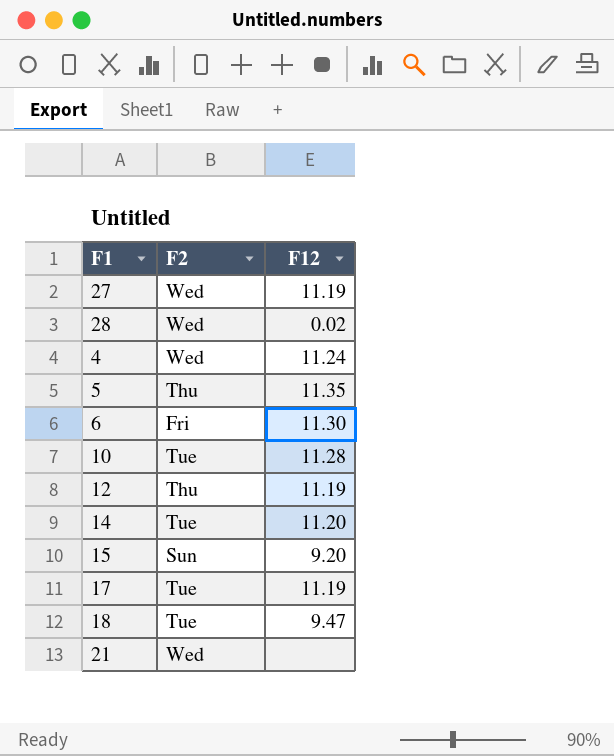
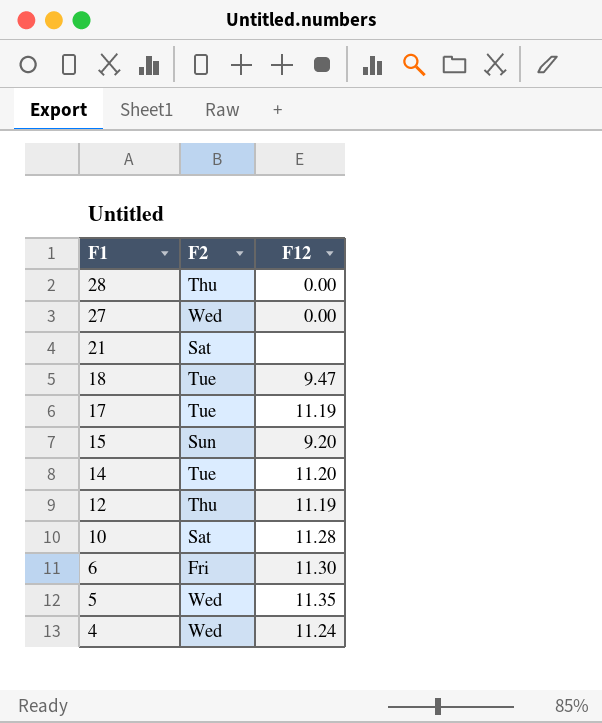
row order: none -> F1 descending
28 | F2: Wed -> Thu
28 | F12: 0.02 -> 0.00
27 | F12: 11.19 -> 0.00
21 | F2: Wed -> Sat
10 | F2: Tue -> Sat
5 | F2: Thu -> Wed

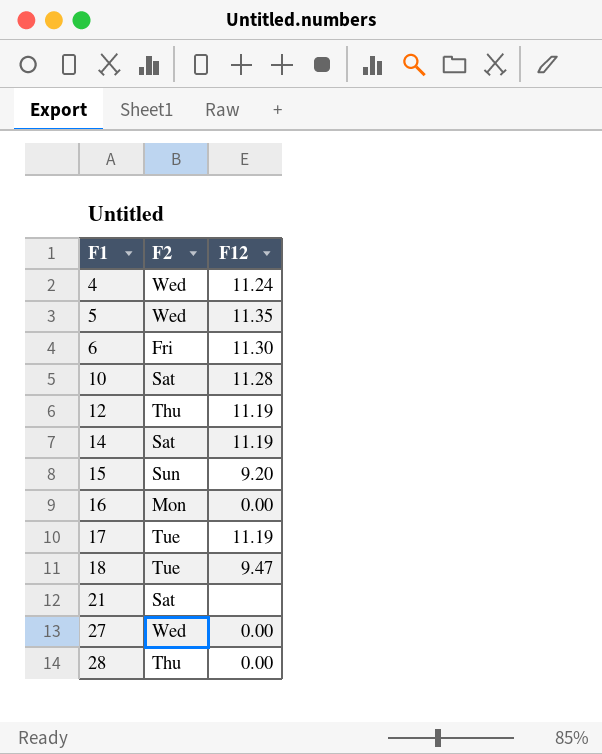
row order: F1 descending -> F1 ascending
14 | F2: Tue -> Sat
14 | F12: 11.20 -> 11.19
row 16: none -> Mon | 0.00

